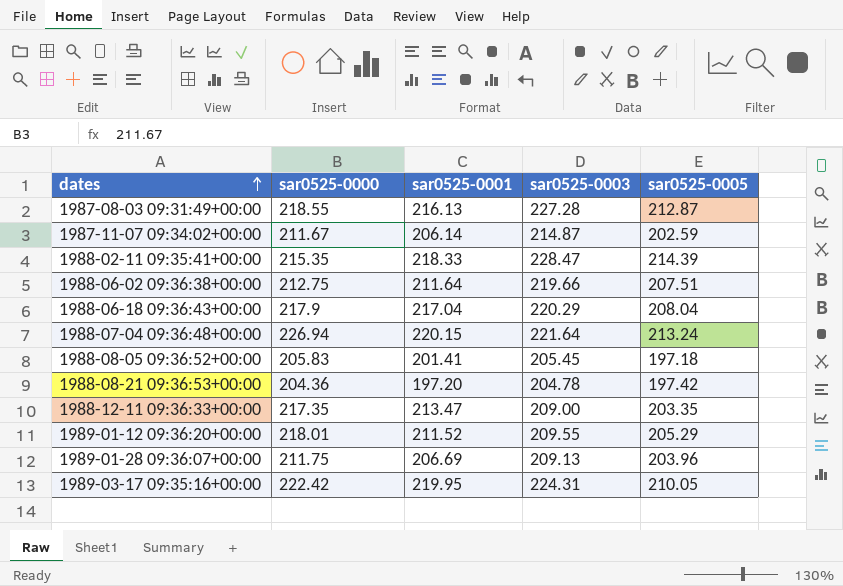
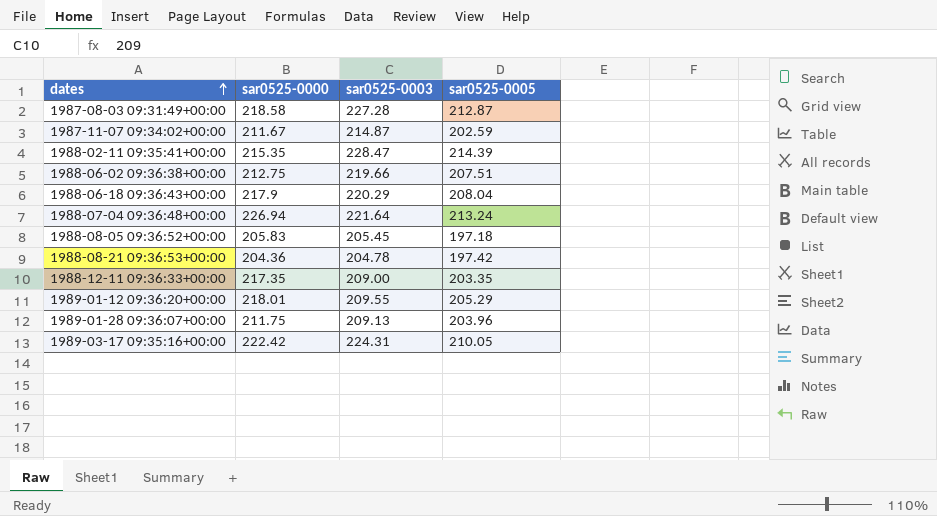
column sar0525-0001 | position: 3 -> none
1987-08-03 09:31:49+00:00 | sar0525-0000: 218.55 -> 218.58

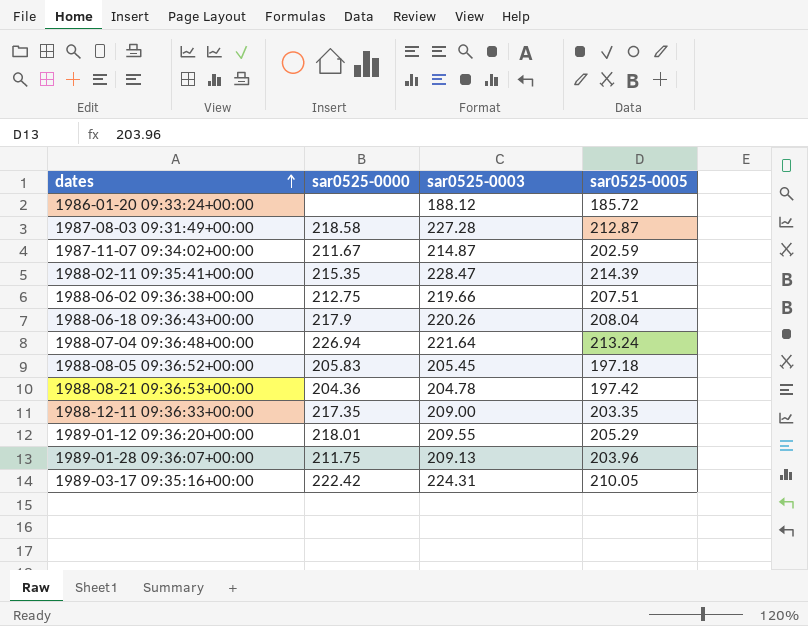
row 1986-01-20 09:33:24+00:00: none -> none | 188.12 | 185.72
1988-06-18 09:36:43+00:00 | sar0525-0003: 220.29 -> 220.26

